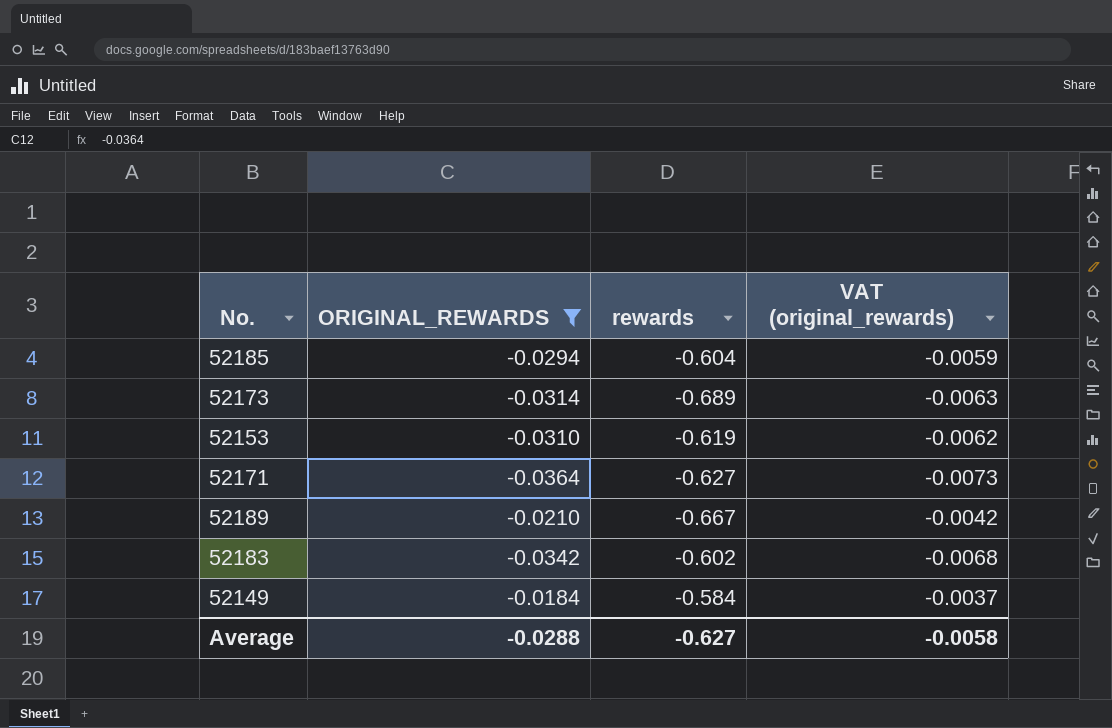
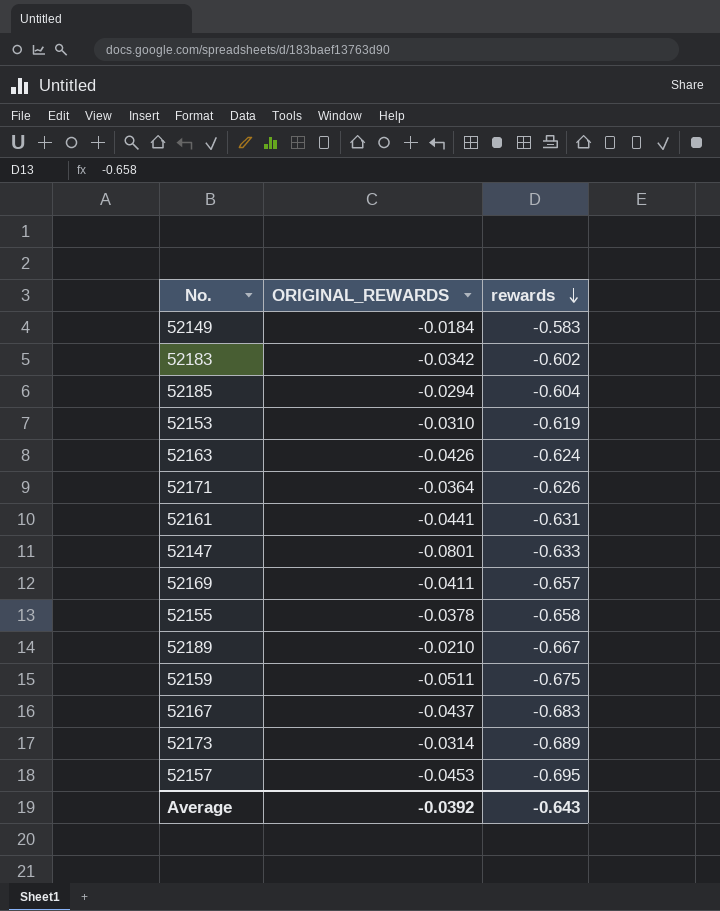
filter: ORIGINAL_REWARDS >= -0.0364 -> none
row order: none -> rewards descending
column VAT (original_rewards) | formula: [ORIGINAL_REWARDS] * 0.2 -> none
52149 | rewards: -0.584 -> -0.583
52171 | rewards: -0.627 -> -0.626
Average | ORIGINAL_REWARDS: -0.0288 -> -0.0392
Average | rewards: -0.627 -> -0.643

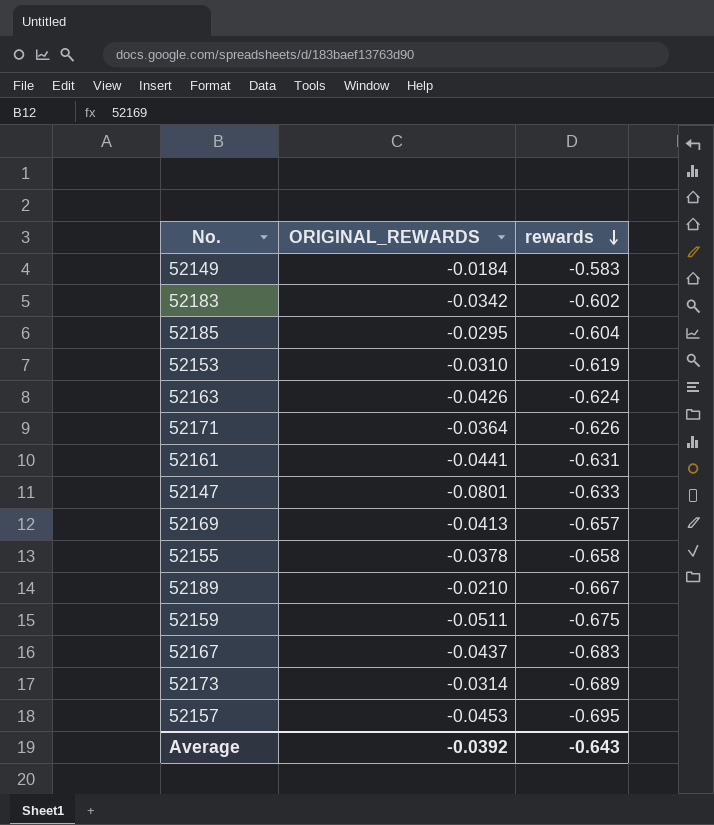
52185 | ORIGINAL_REWARDS: -0.0294 -> -0.0295
52169 | ORIGINAL_REWARDS: -0.0411 -> -0.0413

